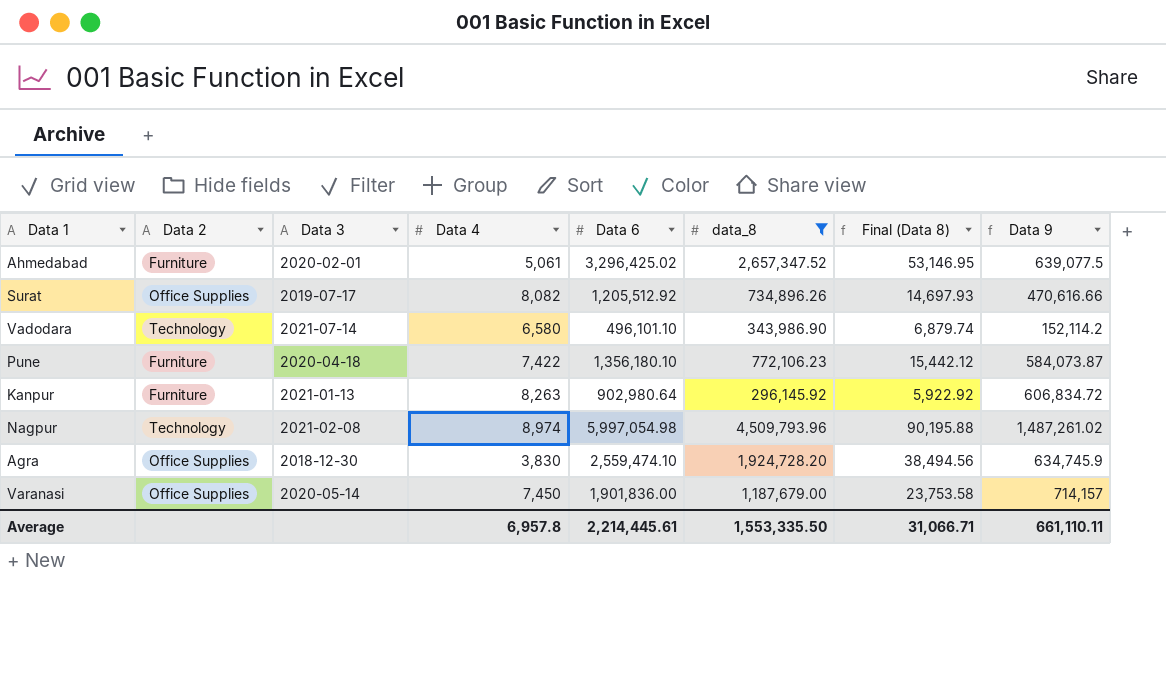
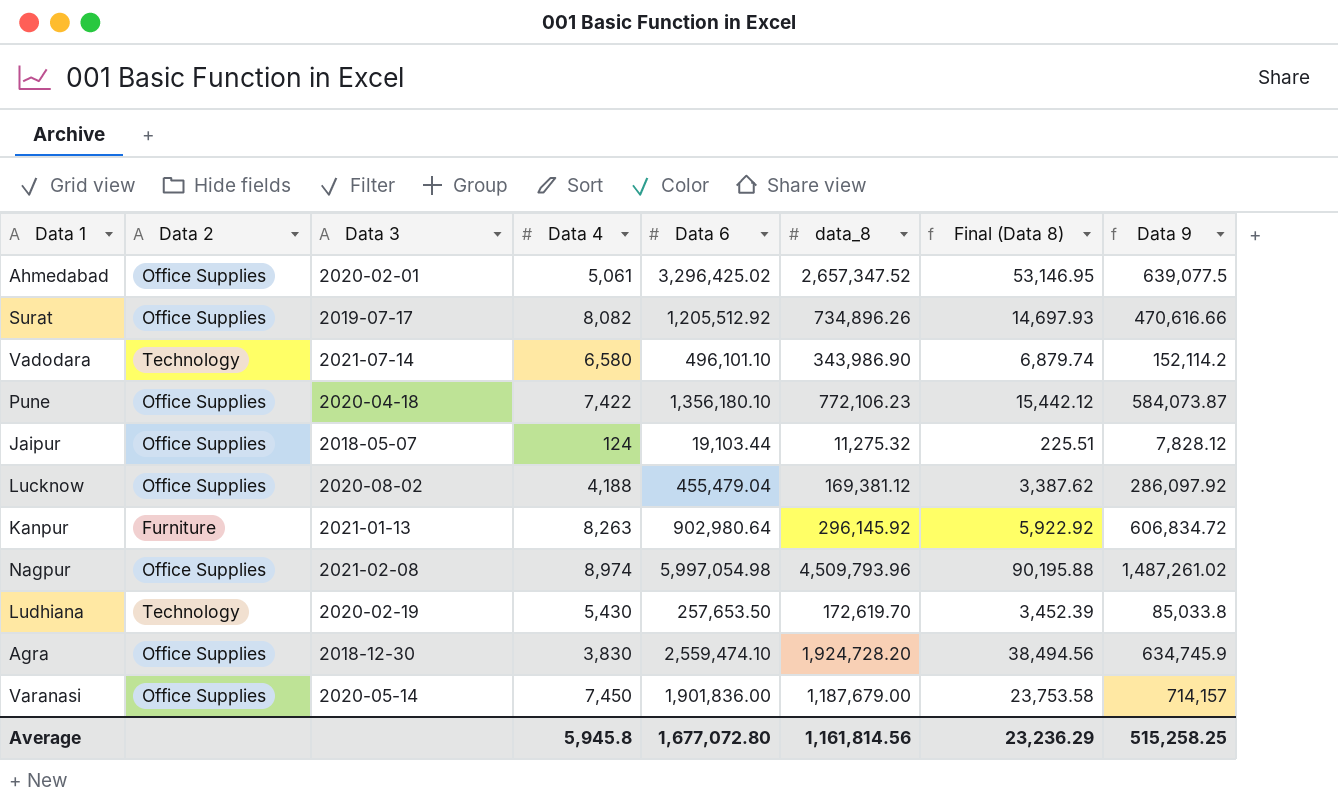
filter: data_8 >= 296,145.92 -> none
Ahmedabad | Data 2: Furniture -> Office Supplies
Pune | Data 2: Furniture -> Office Supplies
Nagpur | Data 2: Technology -> Office Supplies
Average | Data 4: 6,957.8 -> 5,945.8
Average | Data 6: 2,214,445.61 -> 1,677,072.80
Average | data_8: 1,553,335.50 -> 1,161,814.56
Average | Final (Data 8): 31,066.71 -> 23,236.29
Average | Data 9: 661,110.11 -> 515,258.25

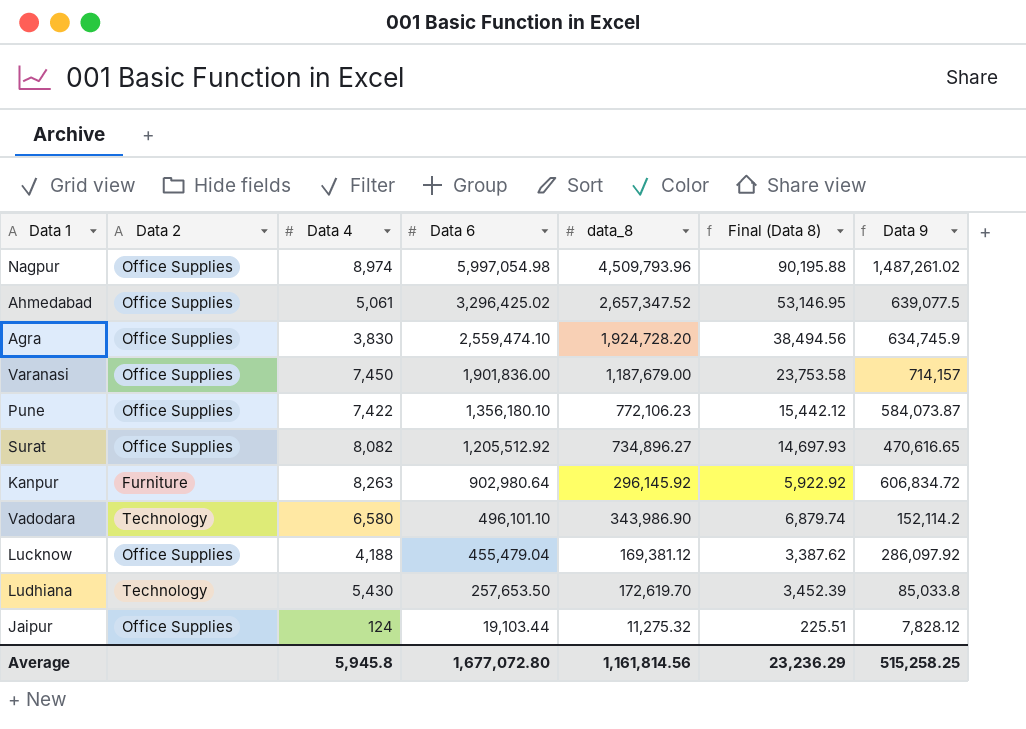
row order: none -> Data 6 descending
column Data 3 | position: 3 -> none
Surat | data_8: 734,896.26 -> 734,896.27
Surat | Data 9: 470,616.66 -> 470,616.65

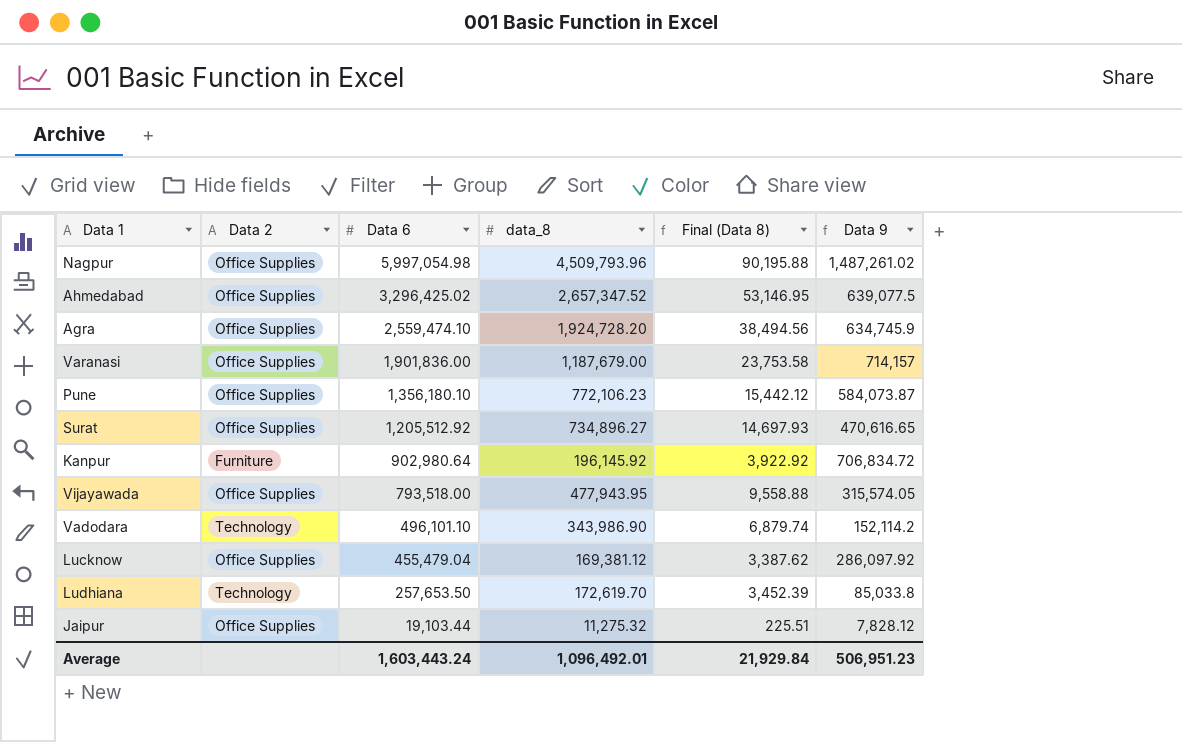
column Data 4 | position: 3 -> none
Kanpur | data_8: 296,145.92 -> 196,145.92
Kanpur | Final (Data 8): 5,922.92 -> 3,922.92
Kanpur | Data 9: 606,834.72 -> 706,834.72
row Vijayawada: none -> Office Supplies | 793,518.00 | 477,943.95 | 9,558.88 | 315,574.05
Average | Data 6: 1,677,072.80 -> 1,603,443.24
Average | data_8: 1,161,814.56 -> 1,096,492.01
Average | Final (Data 8): 23,236.29 -> 21,929.84
Average | Data 9: 515,258.25 -> 506,951.23

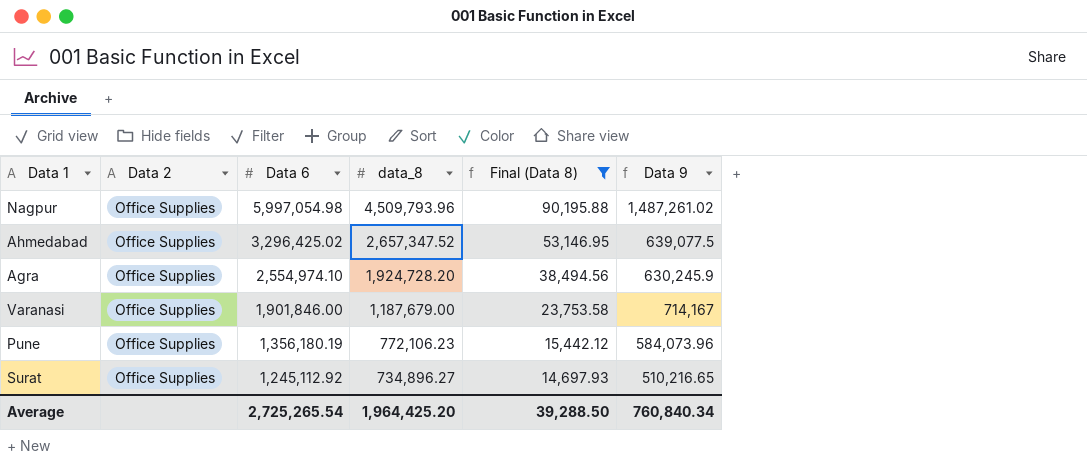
filter: none -> Final (Data 8) >= 14,697.93
Agra | Data 6: 2,559,474.10 -> 2,554,974.10
Agra | Data 9: 634,745.9 -> 630,245.9
Varanasi | Data 6: 1,901,836.00 -> 1,901,846.00
Varanasi | Data 9: 714,157 -> 714,167
Pune | Data 6: 1,356,180.10 -> 1,356,180.19
Pune | Data 9: 584,073.87 -> 584,073.96
Surat | Data 6: 1,205,512.92 -> 1,245,112.92
Surat | Data 9: 470,616.65 -> 510,216.65
Average | Data 6: 1,603,443.24 -> 2,725,265.54
Average | data_8: 1,096,492.01 -> 1,964,425.20
Average | Final (Data 8): 21,929.84 -> 39,288.50
Average | Data 9: 506,951.23 -> 760,840.34

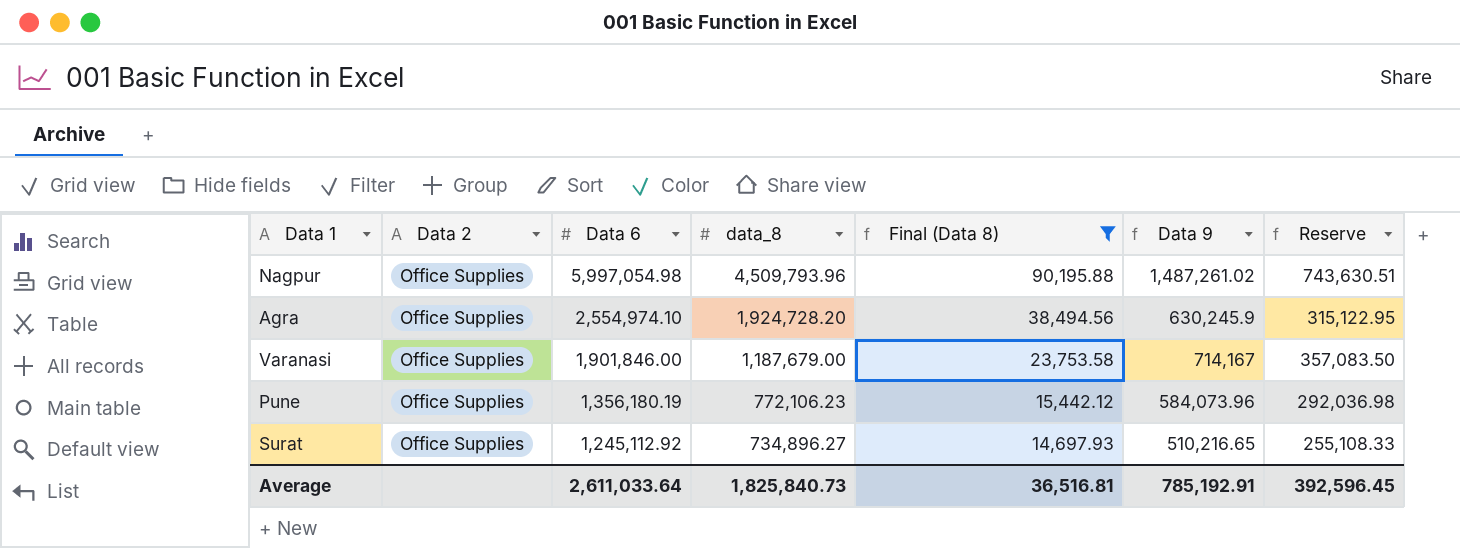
column Reserve | formula: none -> [Data 9] * 0.5
row Ahmedabad: Office Supplies | 3,296,425.02 | 2,657,347.52 | 53,146.95 | 639,077.5 -> none
Average | Data 6: 2,725,265.54 -> 2,611,033.64
Average | data_8: 1,964,425.20 -> 1,825,840.73
Average | Final (Data 8): 39,288.50 -> 36,516.81
Average | Data 9: 760,840.34 -> 785,192.91

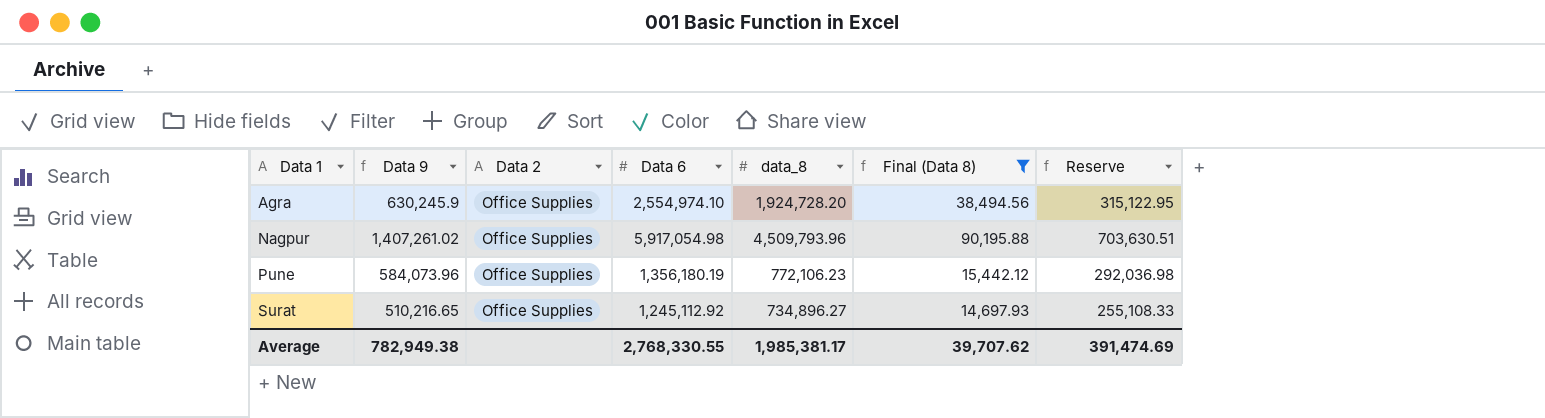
row order: Data 6 descending -> Data 1 ascending
column Data 9 | position: 6 -> 2
row Varanasi: Office Supplies | 1,901,846.00 | 1,187,679.00 | 23,753.58 | 714,167 | 357,083.50 -> none
Nagpur | Data 9: 1,487,261.02 -> 1,407,261.02
Nagpur | Data 6: 5,997,054.98 -> 5,917,054.98
Nagpur | Reserve: 743,630.51 -> 703,630.51
Average | Data 9: 785,192.91 -> 782,949.38
Average | Data 6: 2,611,033.64 -> 2,768,330.55
Average | data_8: 1,825,840.73 -> 1,985,381.17
Average | Final (Data 8): 36,516.81 -> 39,707.62
Average | Reserve: 392,596.45 -> 391,474.69

